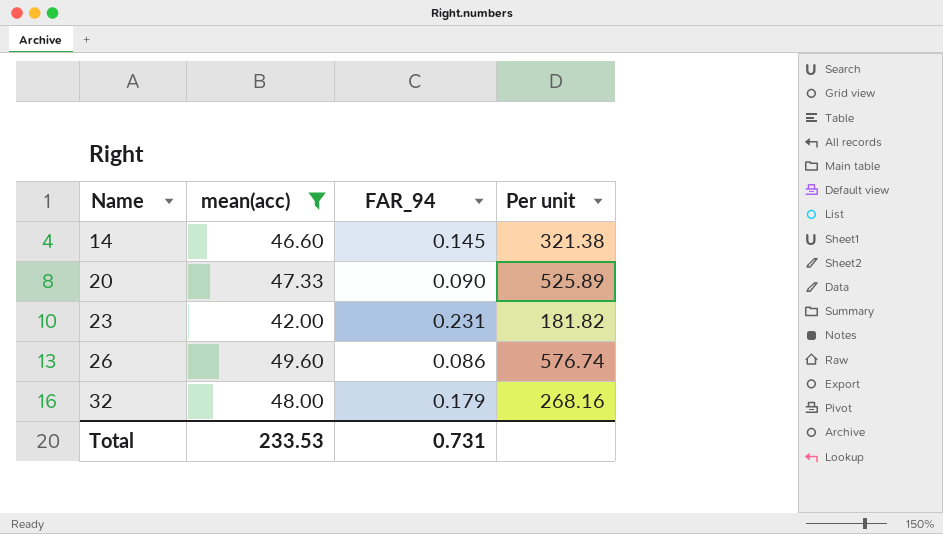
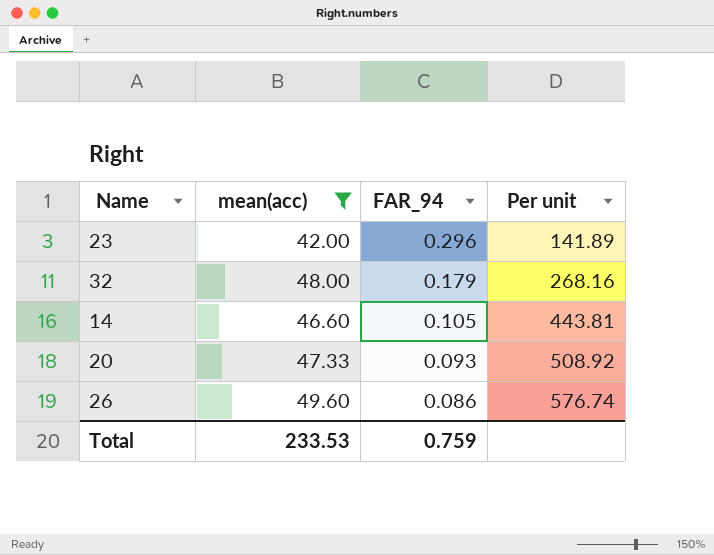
row order: Name ascending -> FAR_94 descending
23 | FAR_94: 0.231 -> 0.296
23 | Per unit: 181.82 -> 141.89
14 | FAR_94: 0.145 -> 0.105
14 | Per unit: 321.38 -> 443.81
20 | FAR_94: 0.090 -> 0.093
20 | Per unit: 525.89 -> 508.92
Total | FAR_94: 0.731 -> 0.759

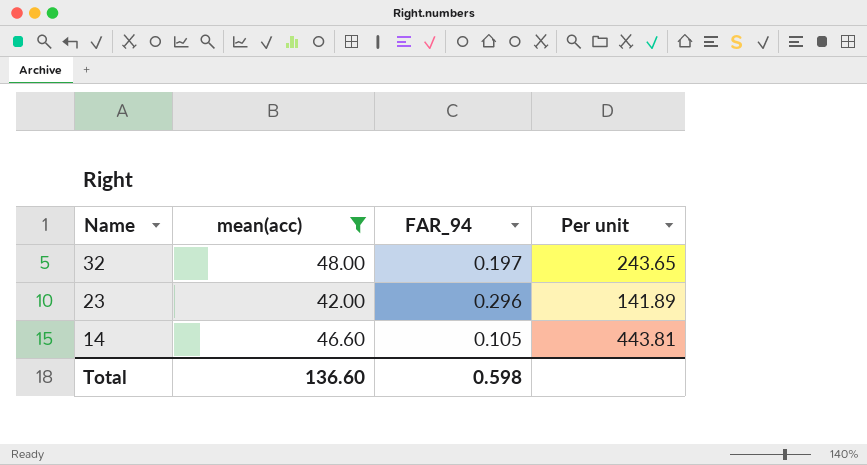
row order: FAR_94 descending -> Name descending
row 20: 47.33 | 0.093 | 508.92 -> none
row 26: 49.60 | 0.086 | 576.74 -> none
32 | FAR_94: 0.179 -> 0.197
32 | Per unit: 268.16 -> 243.65
Total | mean(acc): 233.53 -> 136.60
Total | FAR_94: 0.759 -> 0.598

